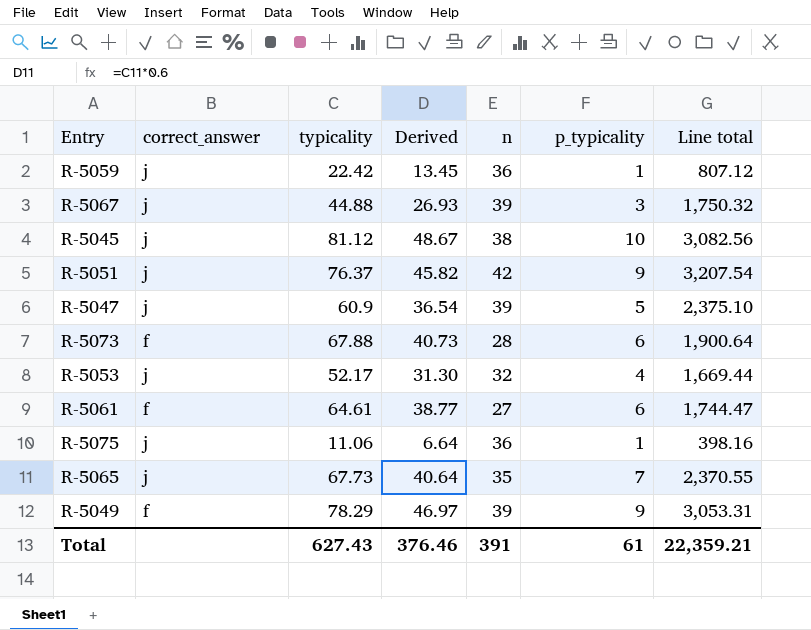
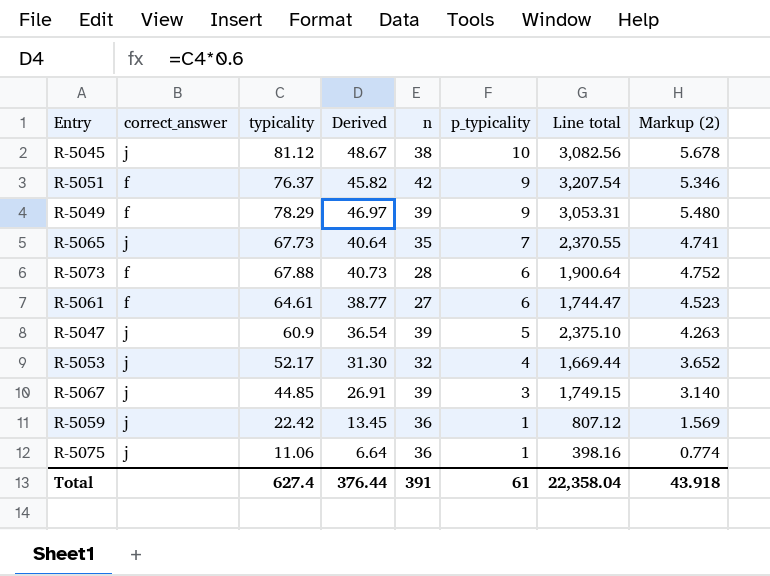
row order: none -> p_typicality descending
column Markup (2) | formula: none -> [typicality] * 0.07
R-5051 | correct_answer: j -> f
R-5067 | typicality: 44.88 -> 44.85
R-5067 | Derived: 26.93 -> 26.91
R-5067 | Line total: 1,750.32 -> 1,749.15
Total | typicality: 627.43 -> 627.4
Total | Derived: 376.46 -> 376.44
Total | Line total: 22,359.21 -> 22,358.04

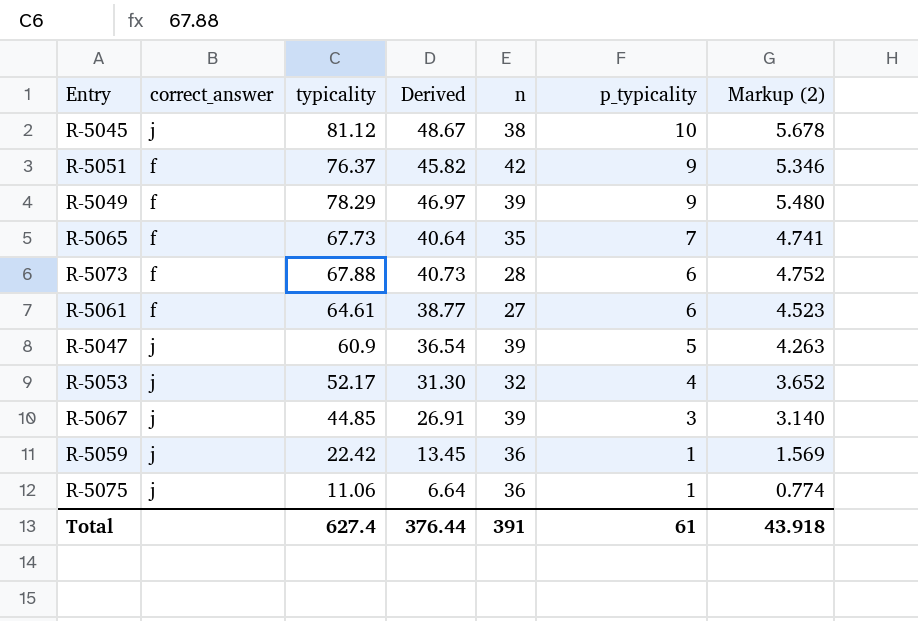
column Line total | formula: [typicality] * [n] -> none
R-5065 | correct_answer: j -> f

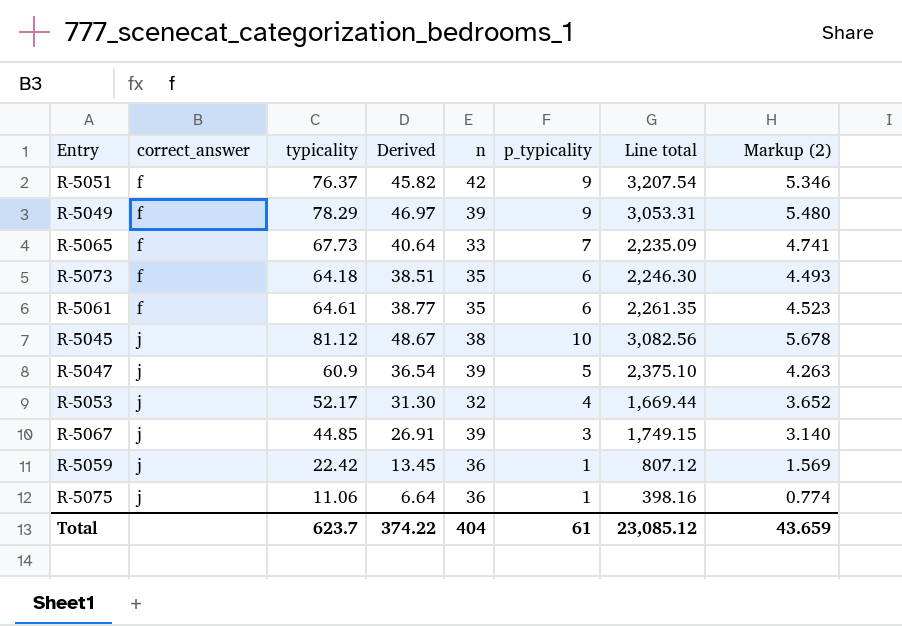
row order: p_typicality descending -> correct_answer ascending
column Line total | formula: none -> [typicality] * [n]
R-5065 | n: 35 -> 33
R-5073 | typicality: 67.88 -> 64.18
R-5073 | Derived: 40.73 -> 38.51
R-5073 | n: 28 -> 35
R-5073 | Markup (2): 4.752 -> 4.493
R-5061 | n: 27 -> 35
Total | typicality: 627.4 -> 623.7
Total | Derived: 376.44 -> 374.22
Total | n: 391 -> 404
Total | Markup (2): 43.918 -> 43.659

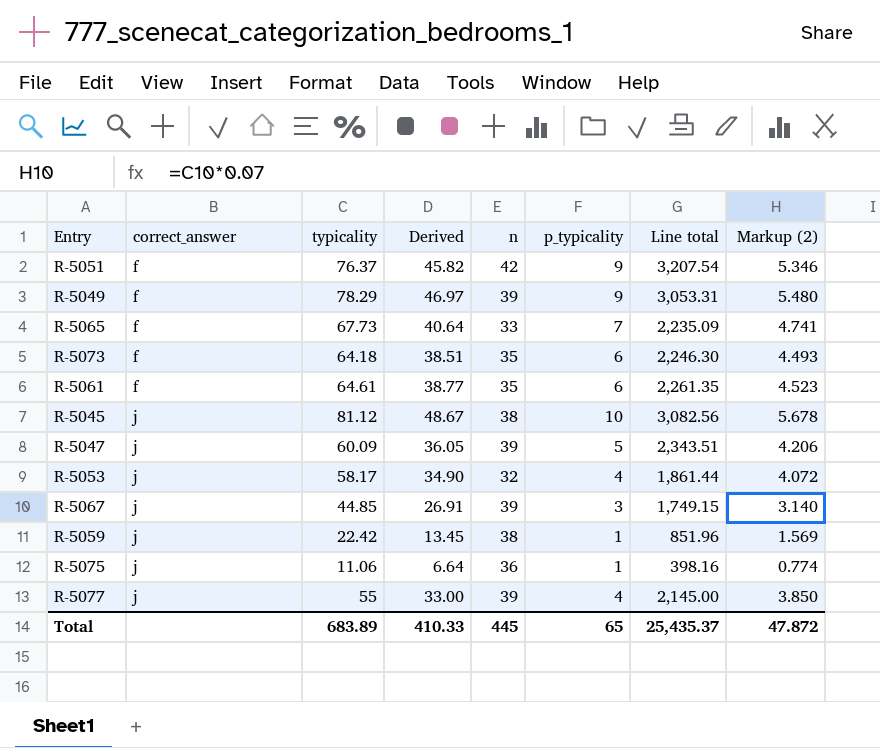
R-5047 | typicality: 60.9 -> 60.09
R-5047 | Derived: 36.54 -> 36.05
R-5047 | Line total: 2,375.10 -> 2,343.51
R-5047 | Markup (2): 4.263 -> 4.206
R-5053 | typicality: 52.17 -> 58.17
R-5053 | Derived: 31.30 -> 34.90
R-5053 | Line total: 1,669.44 -> 1,861.44
R-5053 | Markup (2): 3.652 -> 4.072
R-5059 | n: 36 -> 38
R-5059 | Line total: 807.12 -> 851.96
row R-5077: none -> j | 55 | 33.00 | 39 | 4 | 2,145.00 | 3.850
Total | typicality: 623.7 -> 683.89
Total | Derived: 374.22 -> 410.33
Total | n: 404 -> 445
Total | p_typicality: 61 -> 65
Total | Line total: 23,085.12 -> 25,435.37
Total | Markup (2): 43.659 -> 47.872

